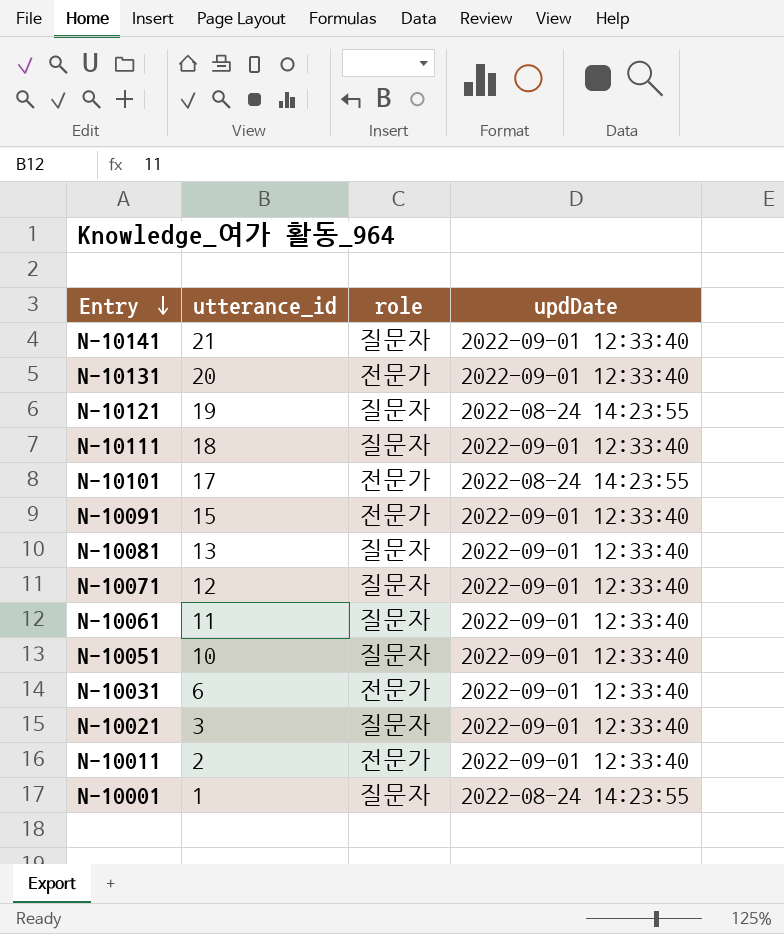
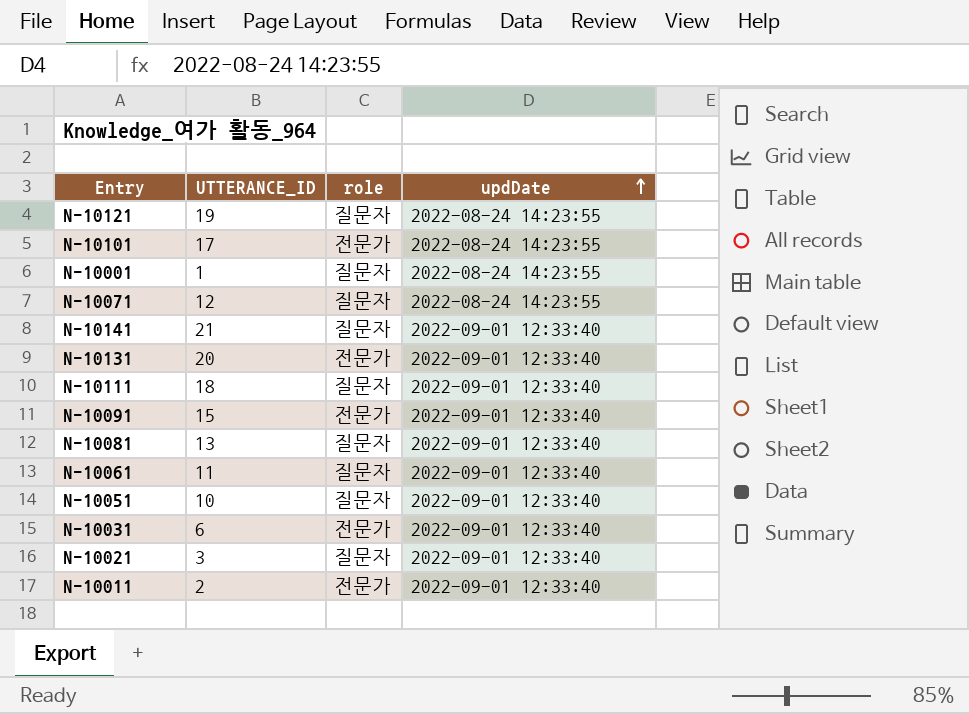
row order: Entry descending -> updDate ascending
column name: utterance_id -> UTTERANCE_ID
N-10071 | updDate: 2022-09-01 12:33:40 -> 2022-08-24 14:23:55

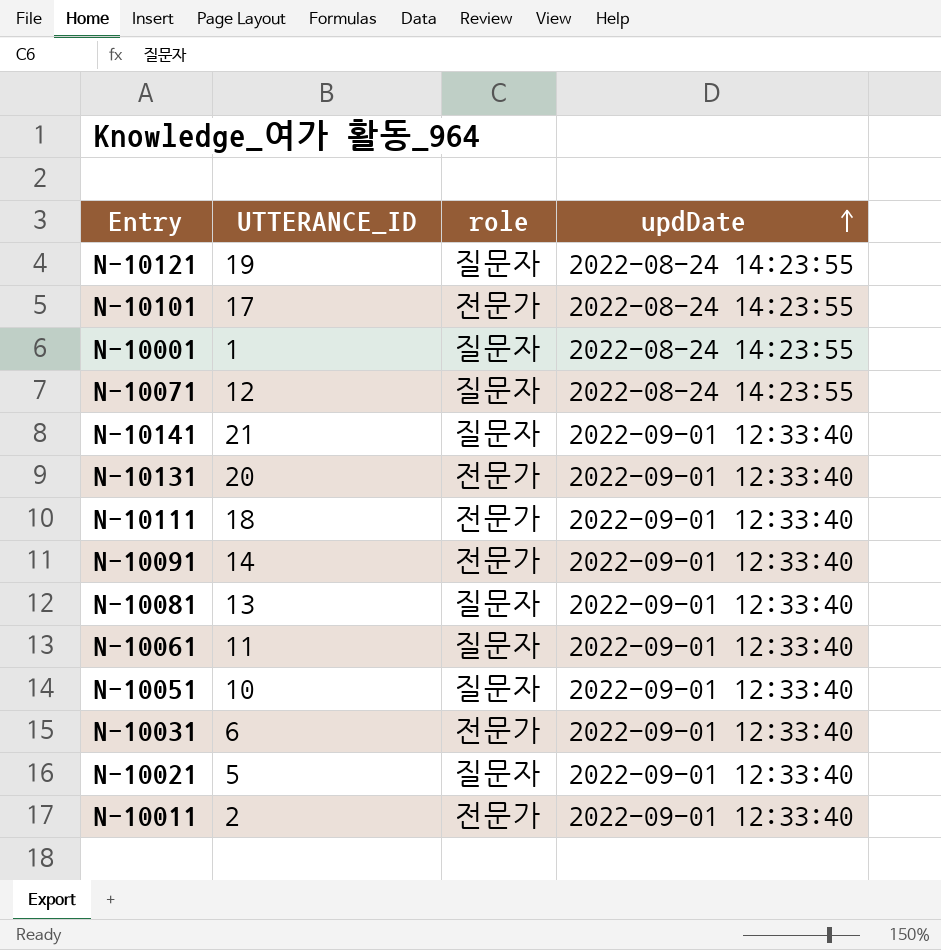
N-10111 | role: 질문자 -> 전문가
N-10091 | UTTERANCE_ID: 15 -> 14
N-10021 | UTTERANCE_ID: 3 -> 5

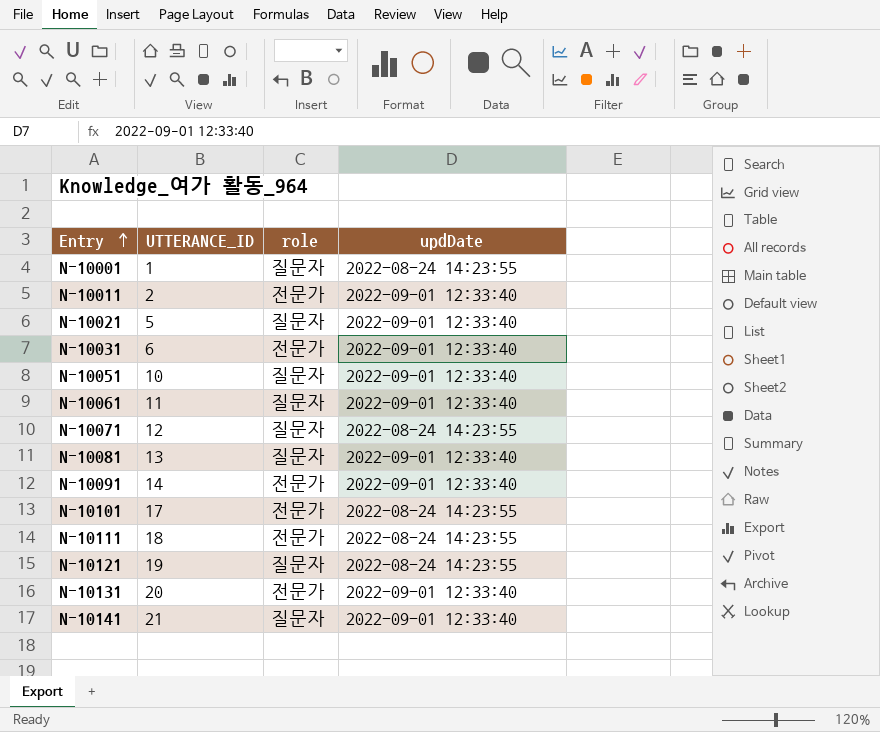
row order: updDate ascending -> Entry ascending
N-10111 | updDate: 2022-09-01 12:33:40 -> 2022-08-24 14:23:55

